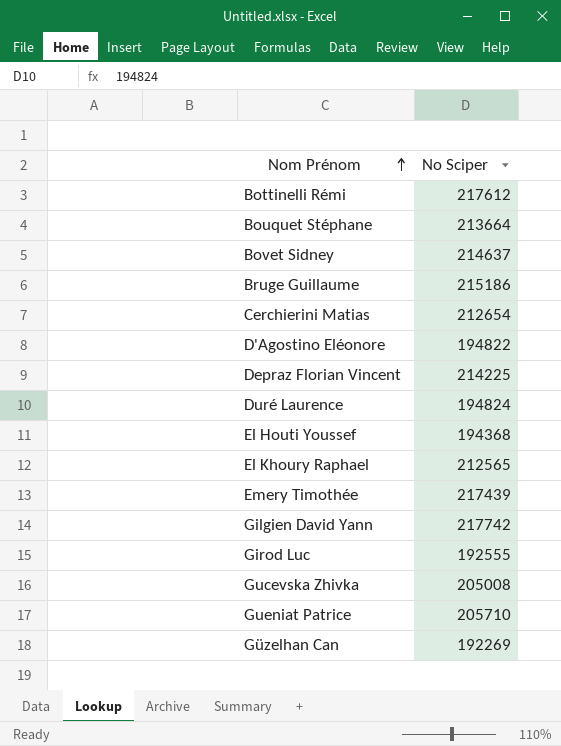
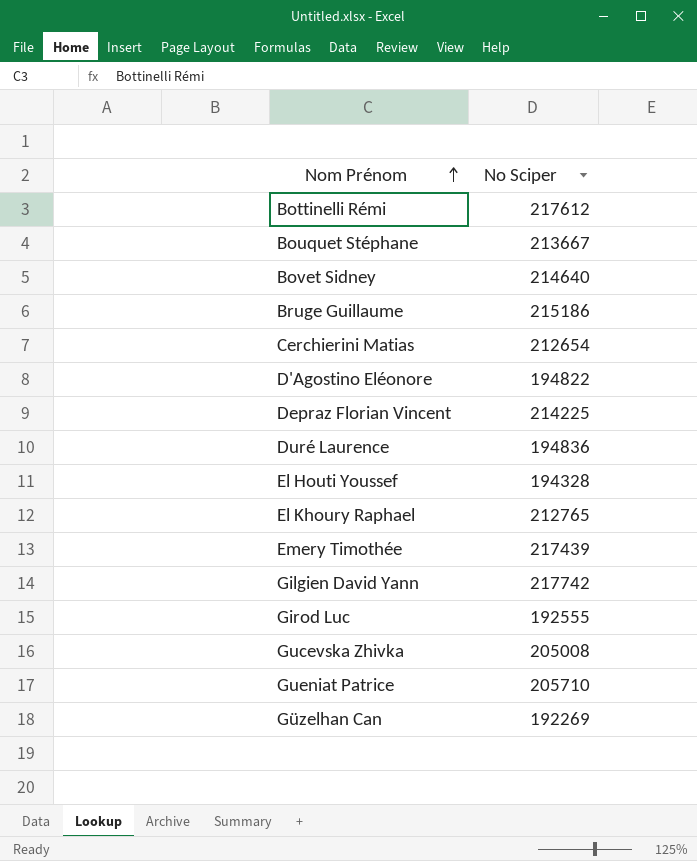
Bouquet Stéphane | No Sciper: 213664 -> 213667
Bovet Sidney | No Sciper: 214637 -> 214640
Duré Laurence | No Sciper: 194824 -> 194836
El Houti Youssef | No Sciper: 194368 -> 194328
El Khoury Raphael | No Sciper: 212565 -> 212765

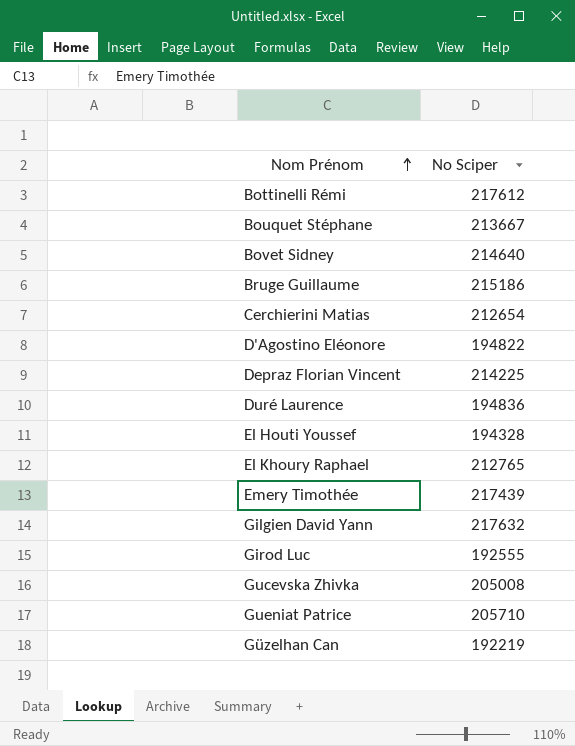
Gilgien David Yann | No Sciper: 217742 -> 217632
Güzelhan Can | No Sciper: 192269 -> 192219

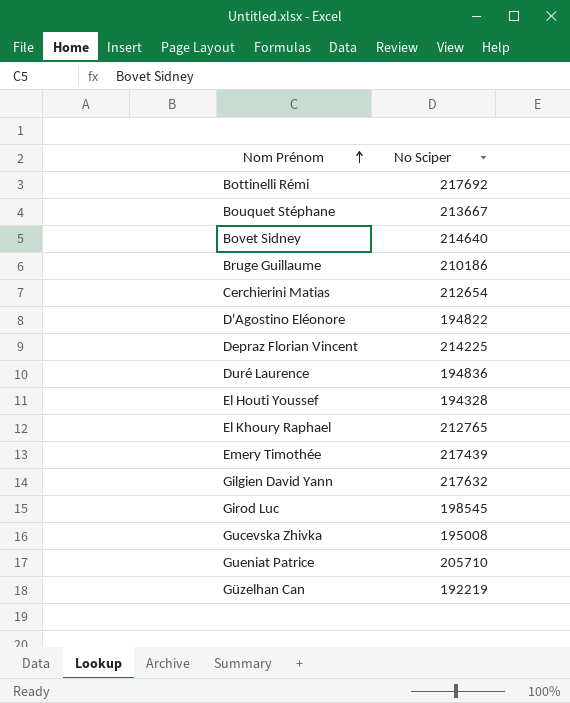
Bottinelli Rémi | No Sciper: 217612 -> 217692
Bruge Guillaume | No Sciper: 215186 -> 210186
Girod Luc | No Sciper: 192555 -> 198545
Gucevska Zhivka | No Sciper: 205008 -> 195008

